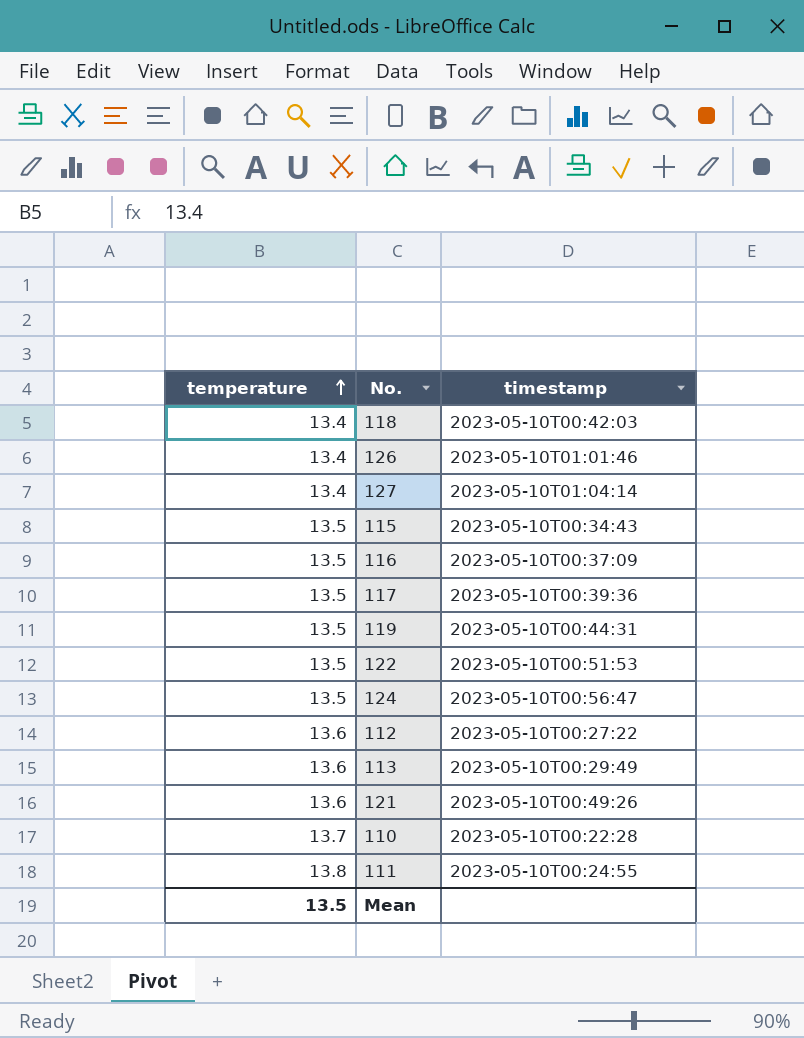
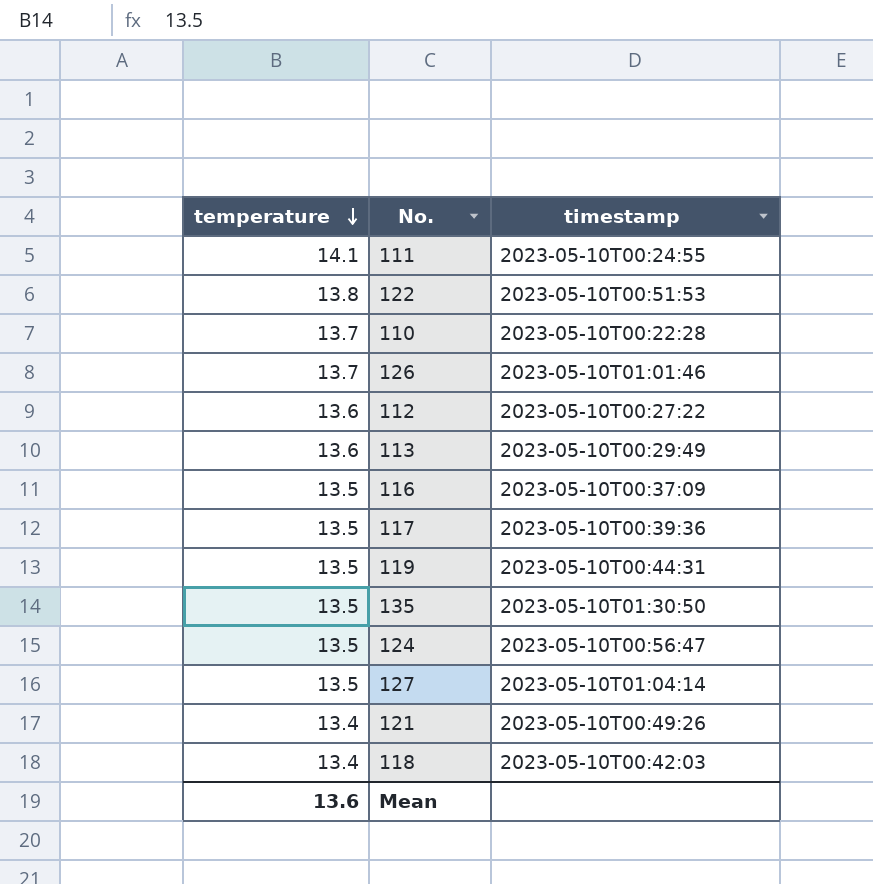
row order: temperature ascending -> temperature descending
row 115: 13.5 | 2023-05-10T00:34:43 -> none
111 | temperature: 13.8 -> 14.1
122 | temperature: 13.5 -> 13.8
126 | temperature: 13.4 -> 13.7
row 135: none -> 13.5 | 2023-05-10T01:30:50
127 | temperature: 13.4 -> 13.5
121 | temperature: 13.6 -> 13.4
Mean | temperature: 13.5 -> 13.6

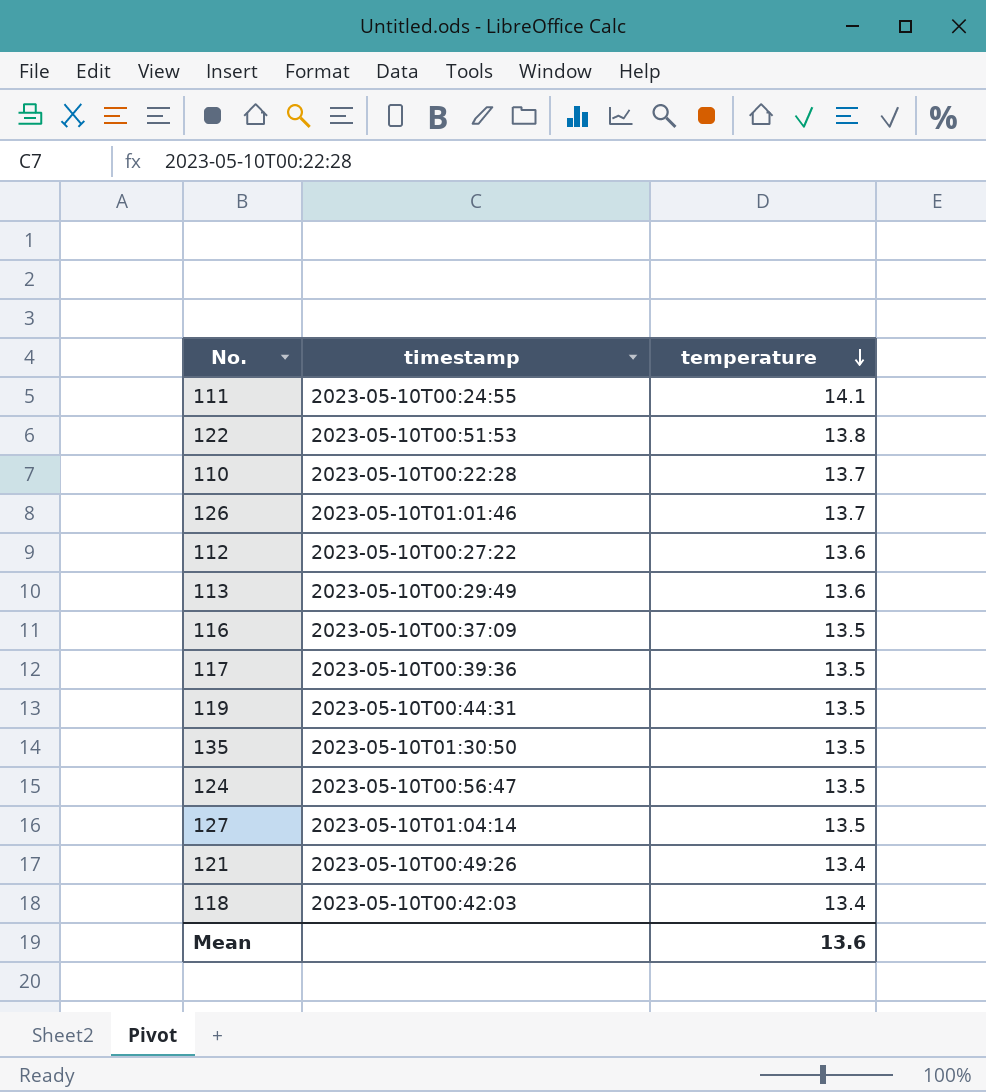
column temperature | position: 1 -> 3

